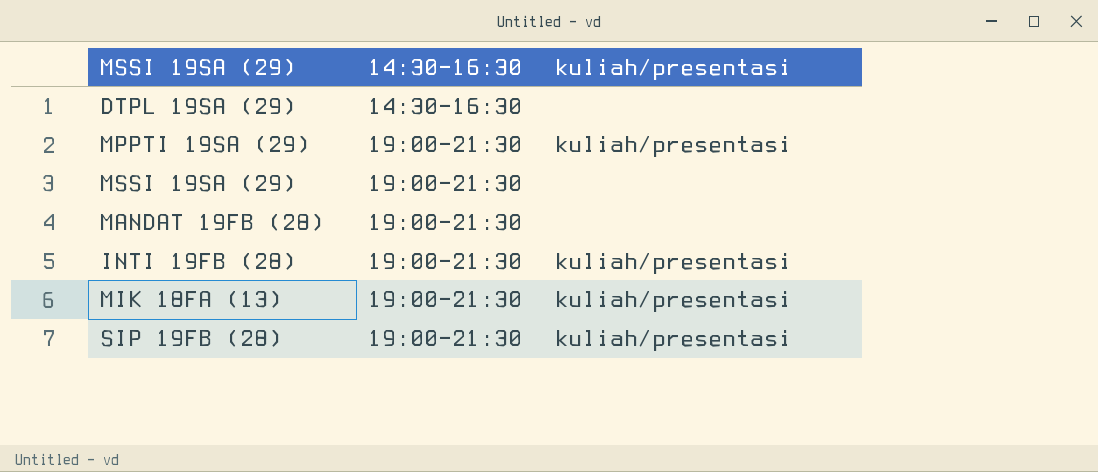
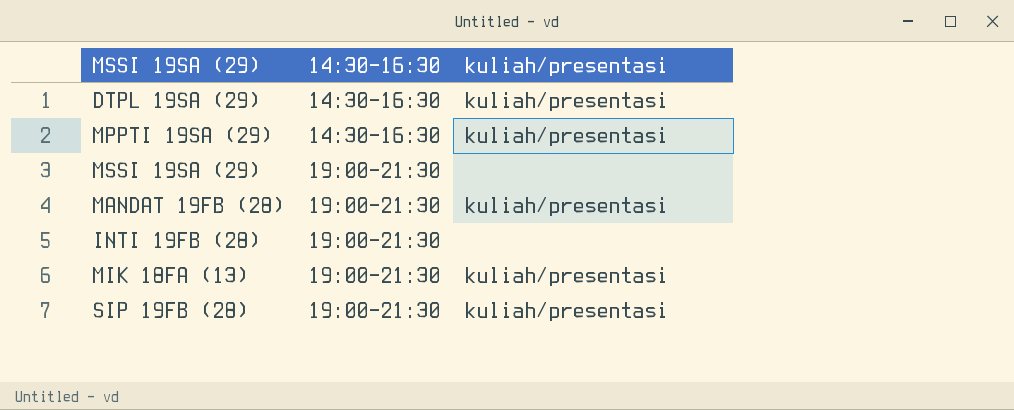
DTPL 19SA (29) | kuliah/presentasi: none -> kuliah/presentasi
MPPTI 19SA (29) | 14:30-16:30: 19:00-21:30 -> 14:30-16:30
MANDAT 19FB (28) | kuliah/presentasi: none -> kuliah/presentasi
INTI 19FB (28) | kuliah/presentasi: kuliah/presentasi -> none

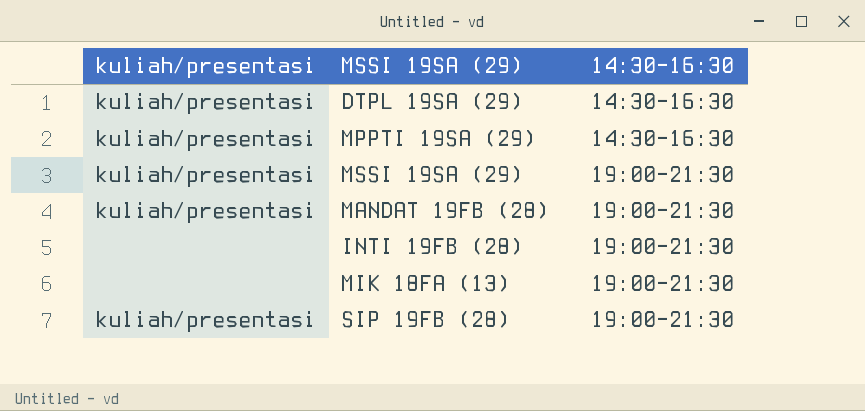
column kuliah/presentasi | position: 3 -> 1
MSSI 19SA (29) | kuliah/presentasi: none -> kuliah/presentasi
MIK 18FA (13) | kuliah/presentasi: kuliah/presentasi -> none

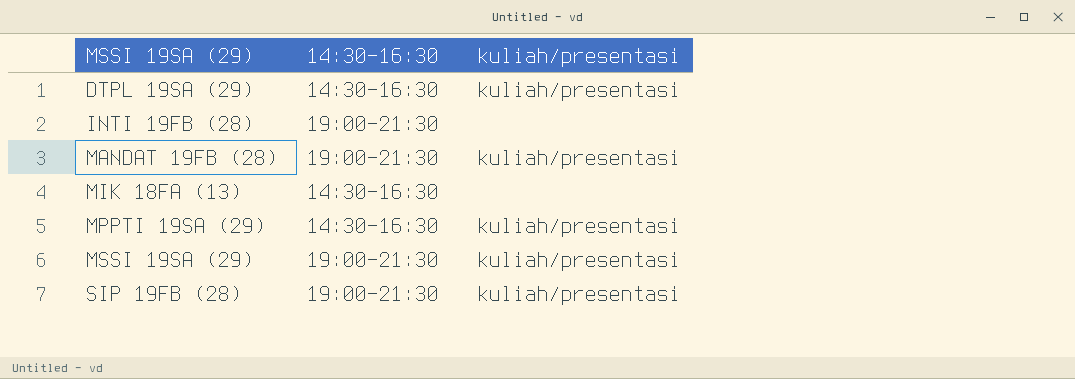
row order: 14:30-16:30 ascending -> MSSI 19SA (29) ascending
column kuliah/presentasi | position: 1 -> 3
MIK 18FA (13) | 14:30-16:30: 19:00-21:30 -> 14:30-16:30

